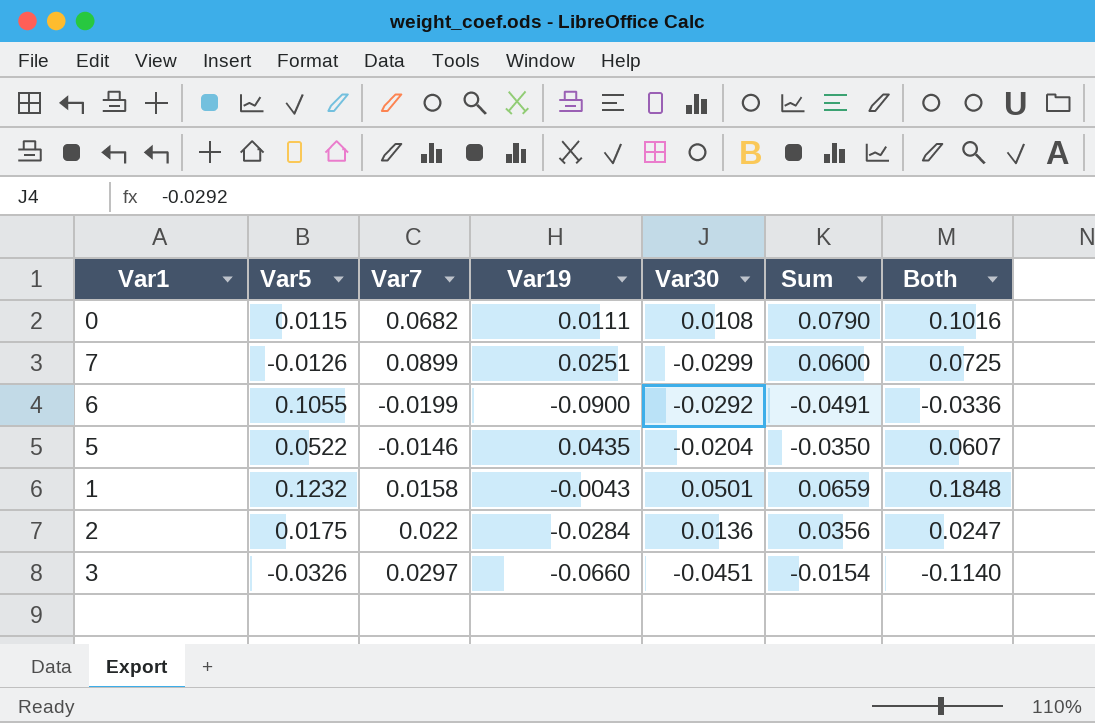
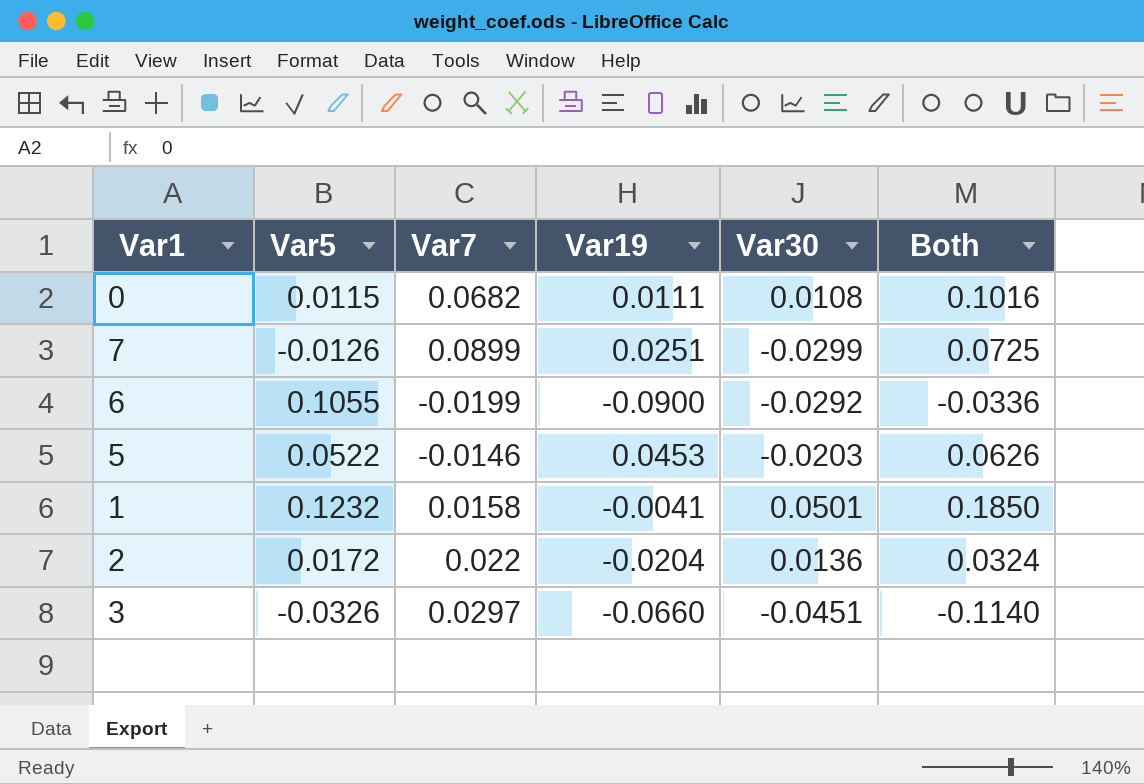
column Sum | formula: [Var7] + [Var30] -> none
5 | Var19: 0.0435 -> 0.0453
5 | Var30: -0.0204 -> -0.0203
5 | Both: 0.0607 -> 0.0626
1 | Var19: -0.0043 -> -0.0041
1 | Both: 0.1848 -> 0.1850
2 | Var5: 0.0175 -> 0.0172
2 | Var19: -0.0284 -> -0.0204
2 | Both: 0.0247 -> 0.0324

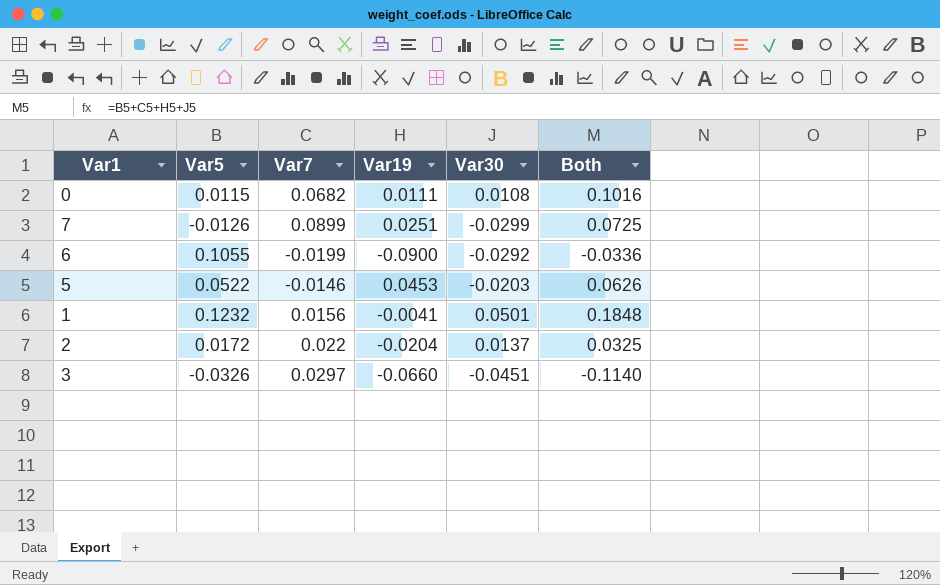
1 | Var7: 0.0158 -> 0.0156
1 | Both: 0.1850 -> 0.1848
2 | Var30: 0.0136 -> 0.0137
2 | Both: 0.0324 -> 0.0325

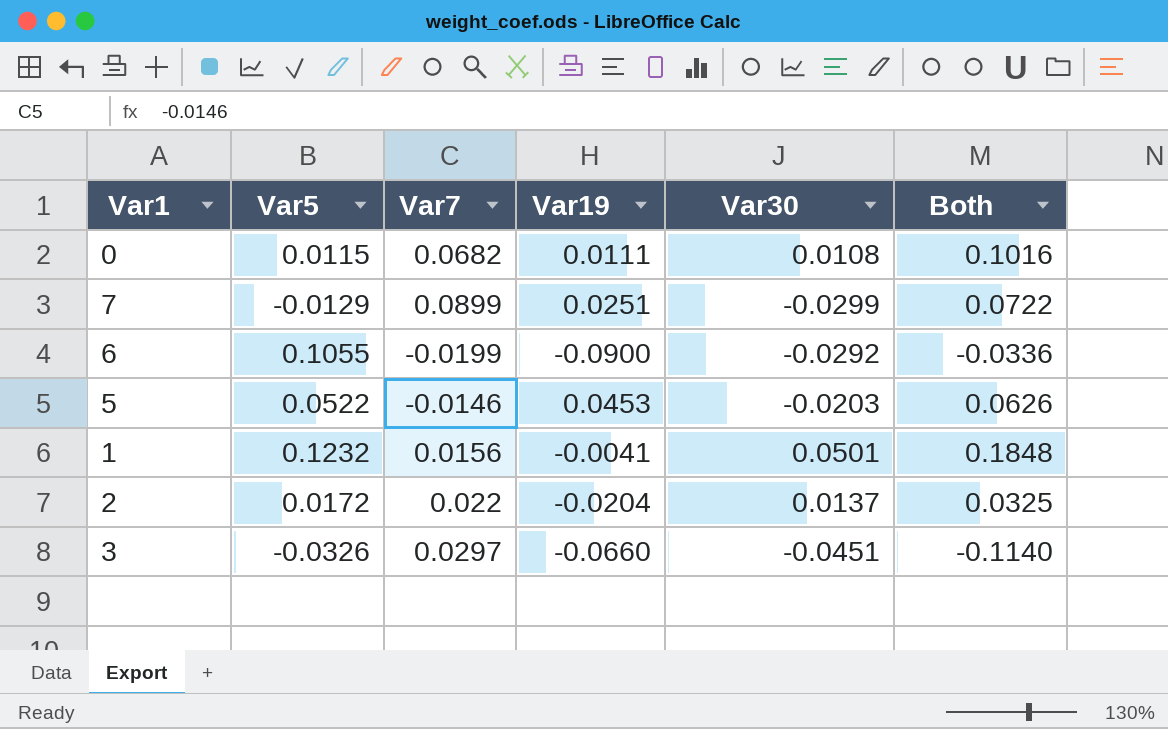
7 | Var5: -0.0126 -> -0.0129
7 | Both: 0.0725 -> 0.0722

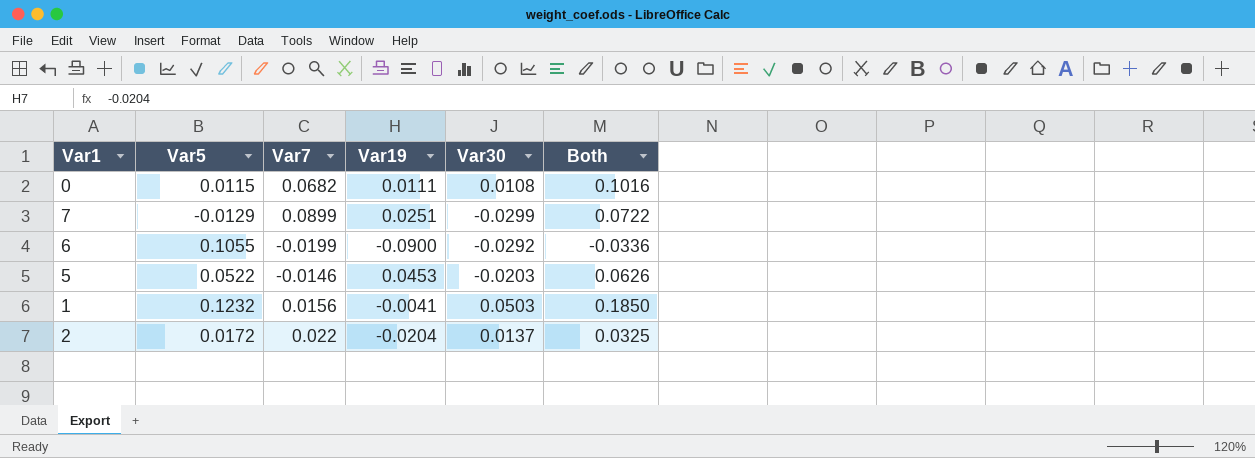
row 3: -0.0326 | 0.0297 | -0.0660 | -0.0451 | -0.1140 -> none
1 | Var30: 0.0501 -> 0.0503
1 | Both: 0.1848 -> 0.1850

